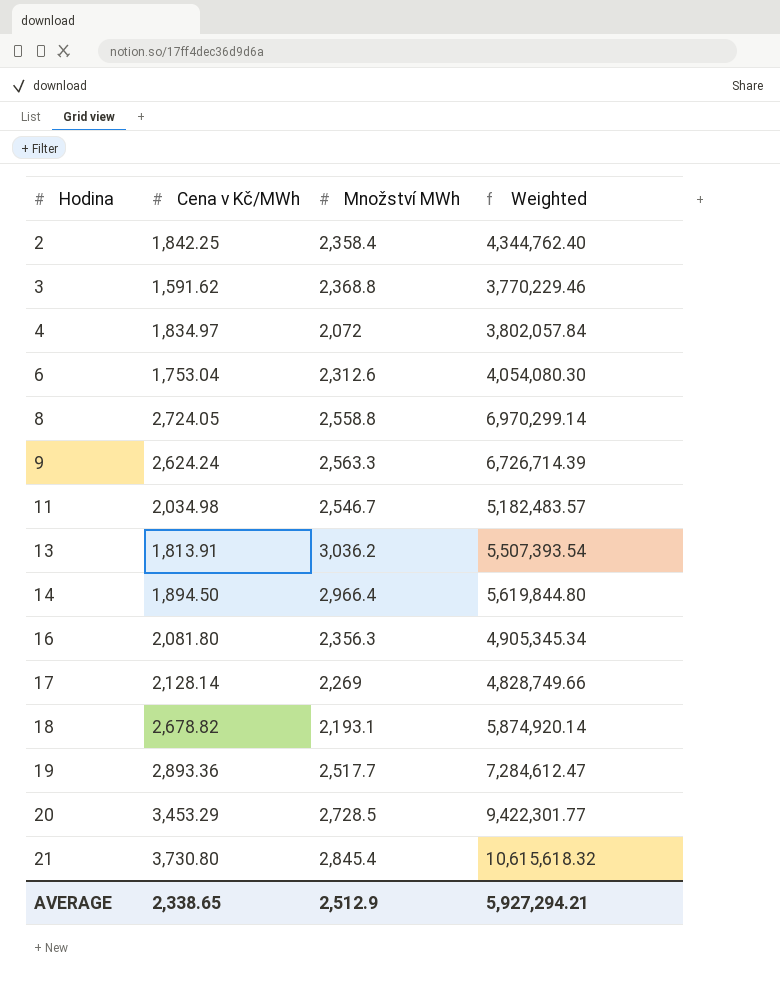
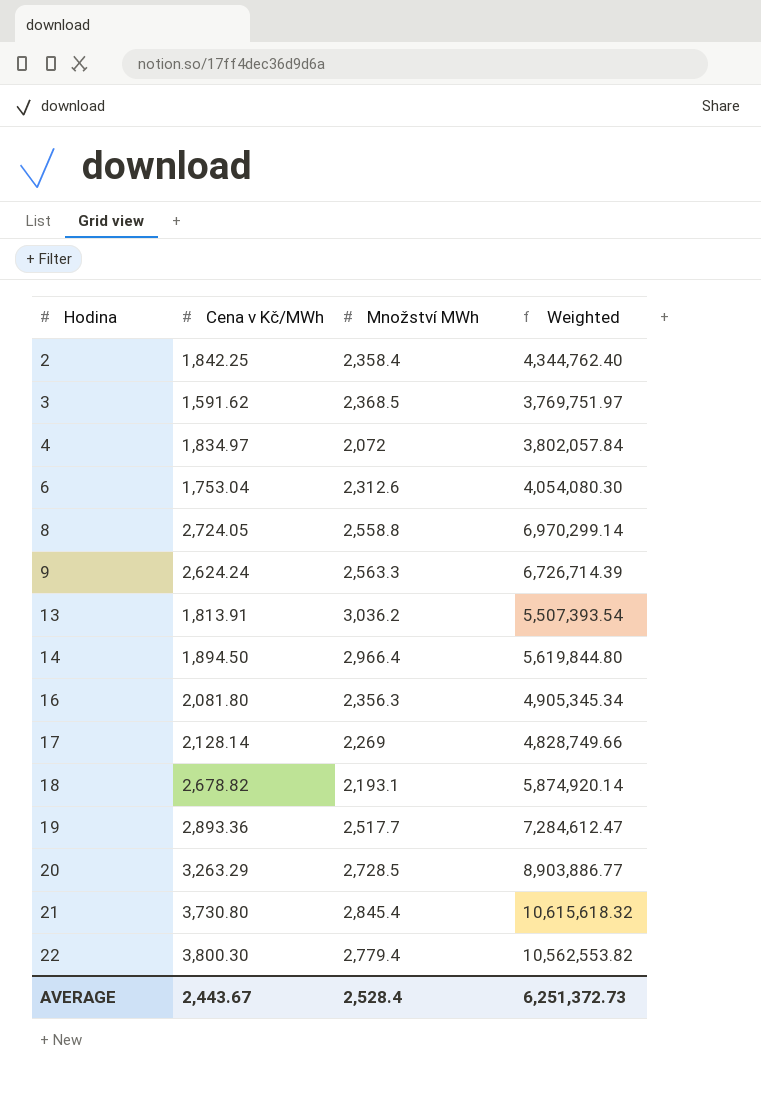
row 11: 2,034.98 | 2,546.7 | 5,182,483.57 -> none
3 | Množství MWh: 2,368.8 -> 2,368.5
3 | Weighted: 3,770,229.46 -> 3,769,751.97
20 | Cena v Kč/MWh: 3,453.29 -> 3,263.29
20 | Weighted: 9,422,301.77 -> 8,903,886.77
row 22: none -> 3,800.30 | 2,779.4 | 10,562,553.82
AVERAGE | Cena v Kč/MWh: 2,338.65 -> 2,443.67
AVERAGE | Množství MWh: 2,512.9 -> 2,528.4
AVERAGE | Weighted: 5,927,294.21 -> 6,251,372.73

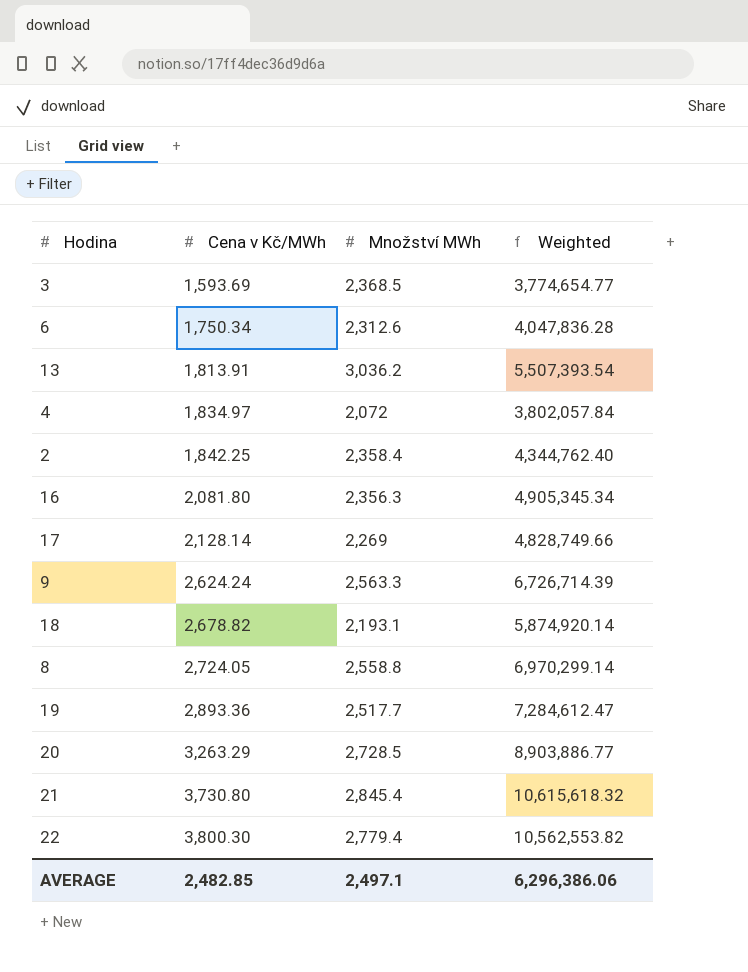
row order: Hodina ascending -> Cena v Kč/MWh ascending
row 14: 1,894.50 | 2,966.4 | 5,619,844.80 -> none
3 | Cena v Kč/MWh: 1,591.62 -> 1,593.69
3 | Weighted: 3,769,751.97 -> 3,774,654.77
6 | Cena v Kč/MWh: 1,753.04 -> 1,750.34
6 | Weighted: 4,054,080.30 -> 4,047,836.28
AVERAGE | Cena v Kč/MWh: 2,443.67 -> 2,482.85
AVERAGE | Množství MWh: 2,528.4 -> 2,497.1
AVERAGE | Weighted: 6,251,372.73 -> 6,296,386.06

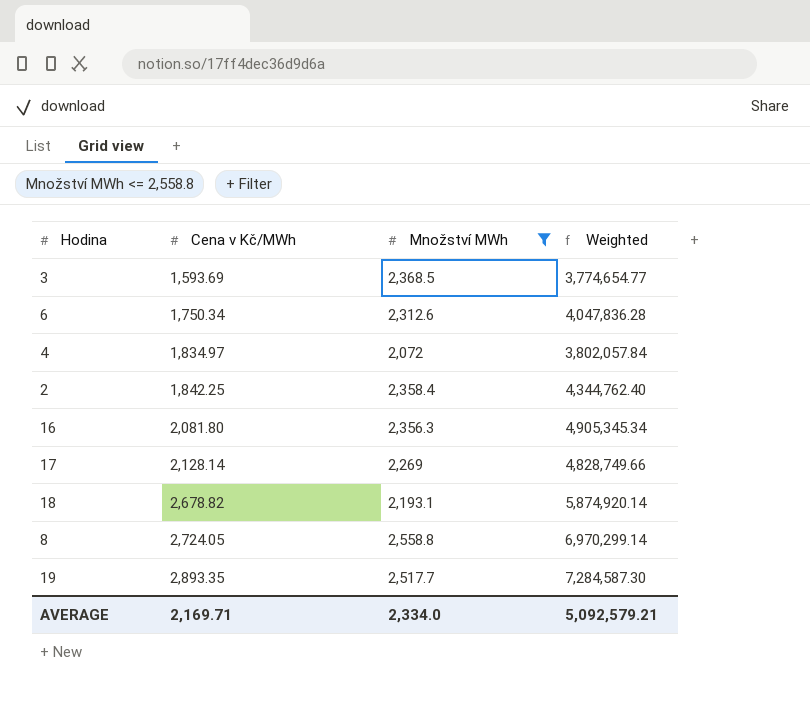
filter: none -> Množství MWh <= 2,558.8
19 | Cena v Kč/MWh: 2,893.36 -> 2,893.35
19 | Weighted: 7,284,612.47 -> 7,284,587.30
AVERAGE | Cena v Kč/MWh: 2,482.85 -> 2,169.71
AVERAGE | Množství MWh: 2,497.1 -> 2,334.0
AVERAGE | Weighted: 6,296,386.06 -> 5,092,579.21

